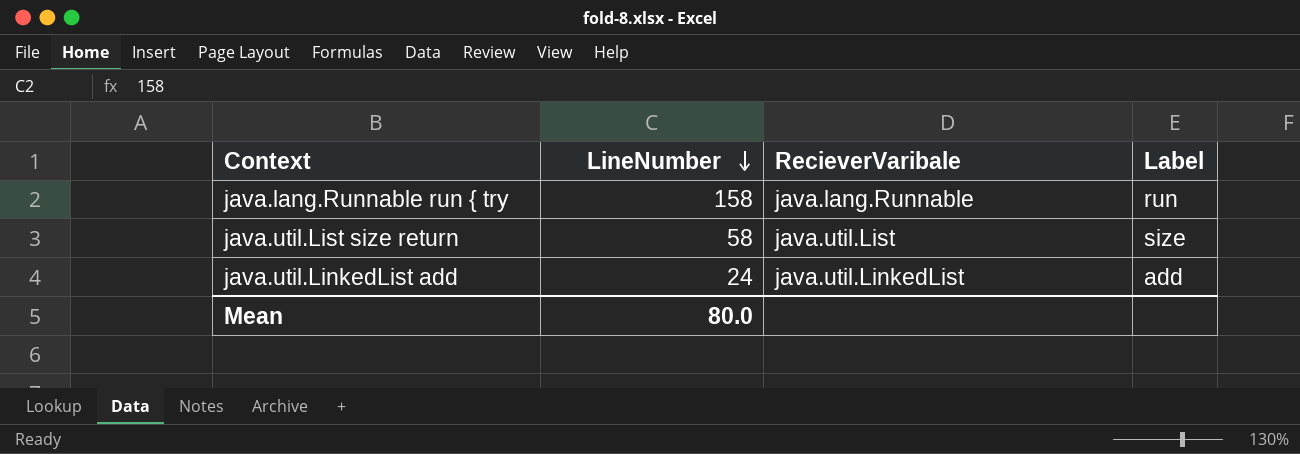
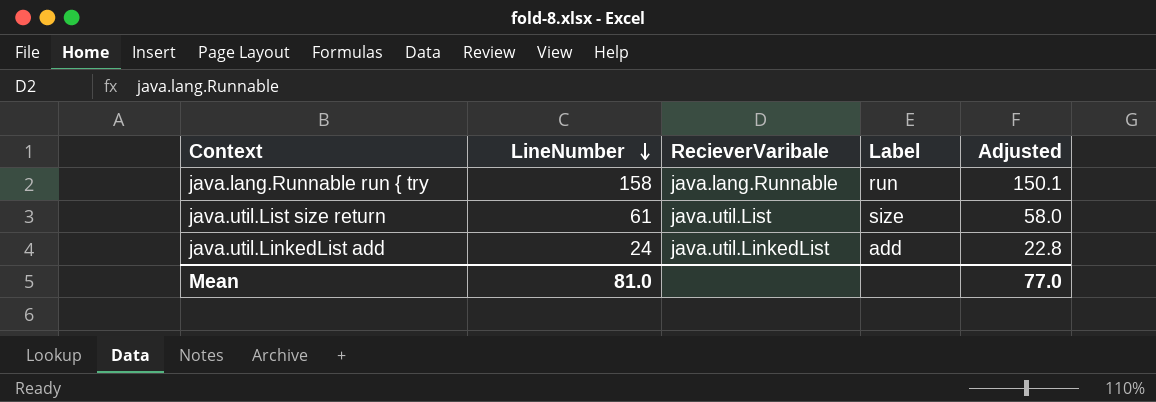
column Adjusted | formula: none -> [LineNumber] * 0.95
java.util.List size return | LineNumber: 58 -> 61
Mean | LineNumber: 80.0 -> 81.0

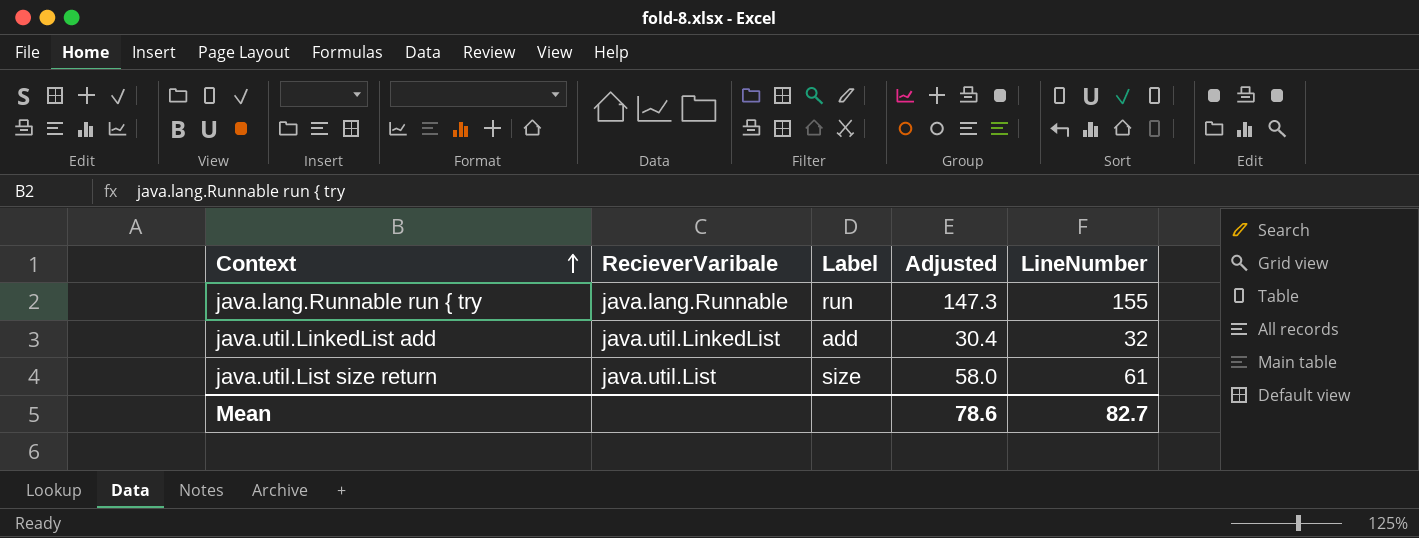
row order: LineNumber descending -> Context ascending
column LineNumber | position: 2 -> 5
java.lang.Runnable run { try | Adjusted: 150.1 -> 147.3
java.lang.Runnable run { try | LineNumber: 158 -> 155
java.util.LinkedList add | Adjusted: 22.8 -> 30.4
java.util.LinkedList add | LineNumber: 24 -> 32
Mean | Adjusted: 77.0 -> 78.6
Mean | LineNumber: 81.0 -> 82.7

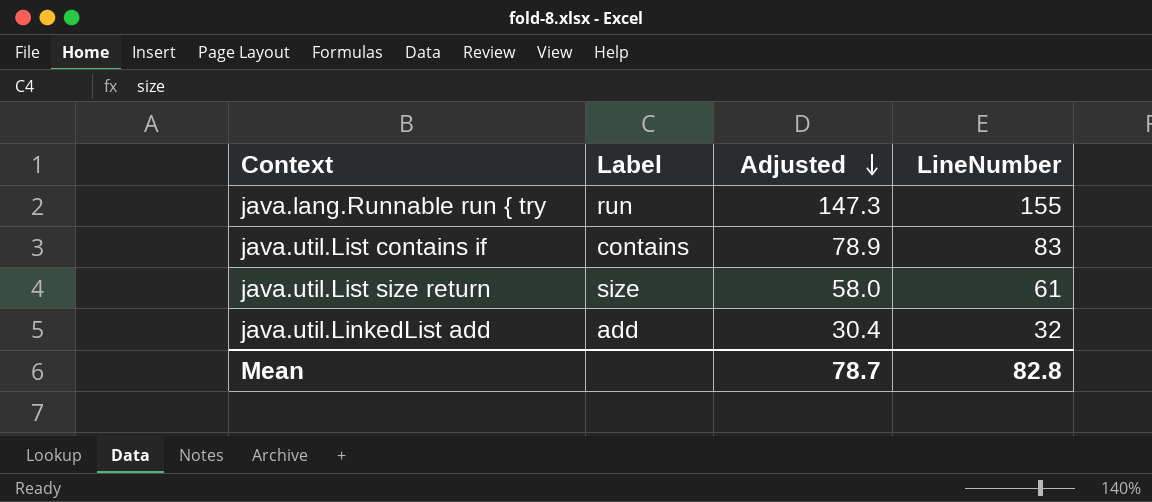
row order: Context ascending -> Adjusted descending
column RecieverVaribale | position: 2 -> none
row java.util.List contains if: none -> contains | 78.9 | 83
Mean | Adjusted: 78.6 -> 78.7
Mean | LineNumber: 82.7 -> 82.8

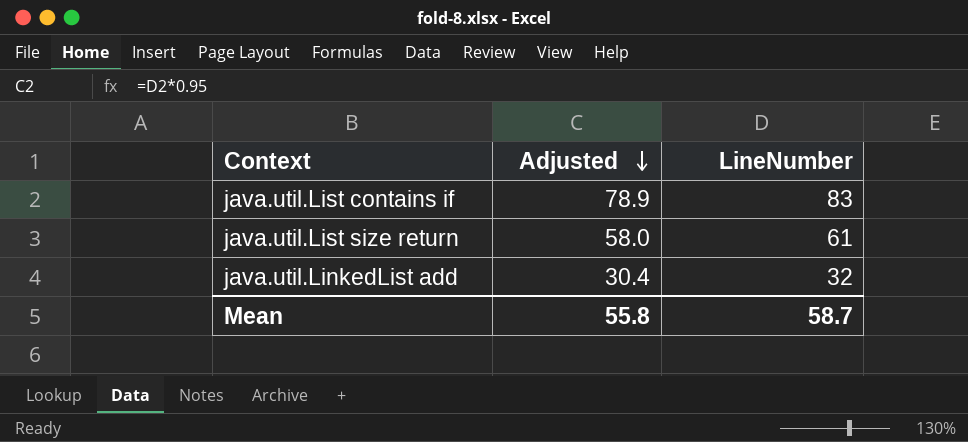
column Label | position: 2 -> none
row java.lang.Runnable run { try: run | 147.3 | 155 -> none
Mean | Adjusted: 78.7 -> 55.8
Mean | LineNumber: 82.8 -> 58.7

